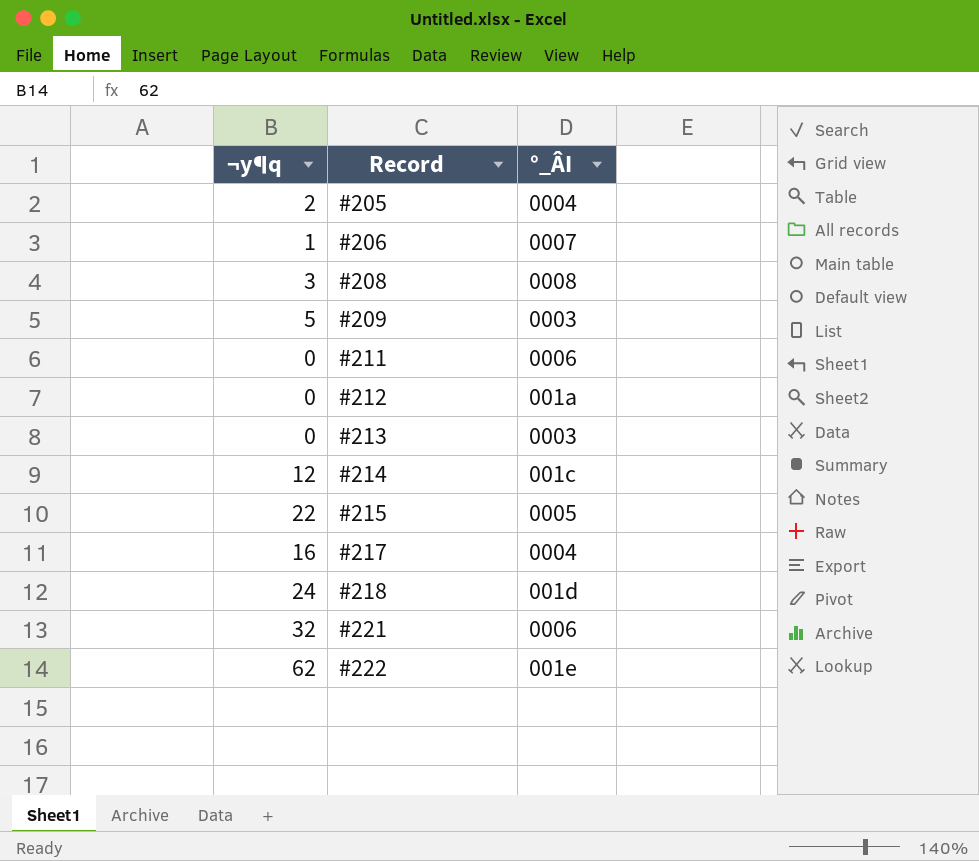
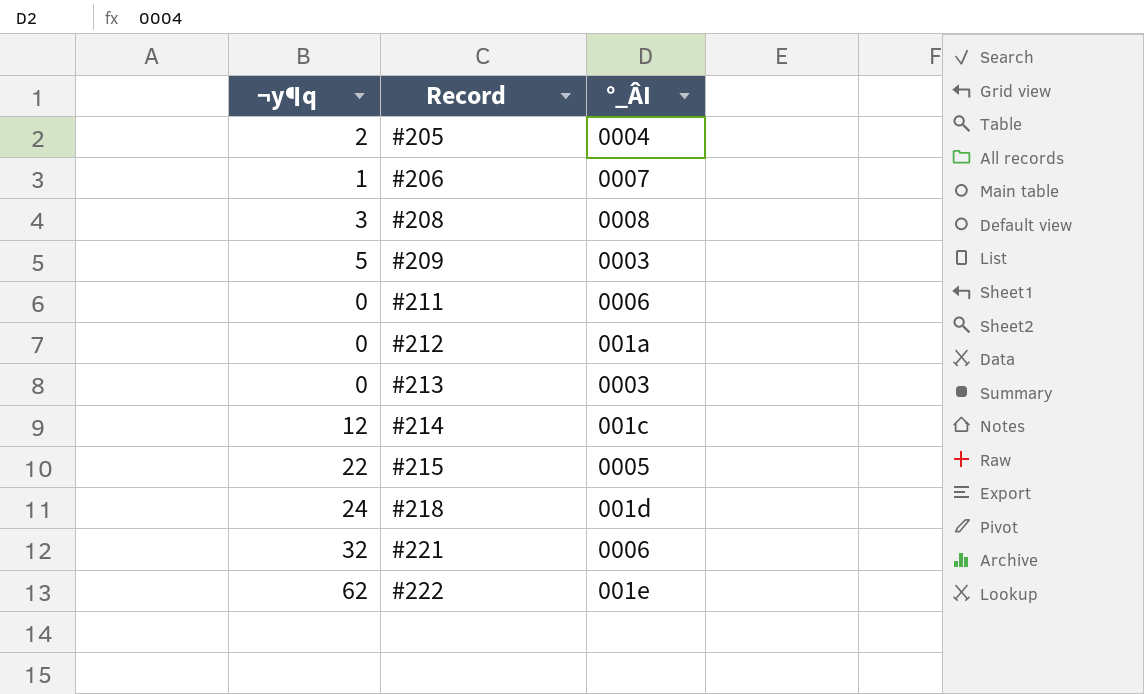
row #217: 16 | 0004 -> none

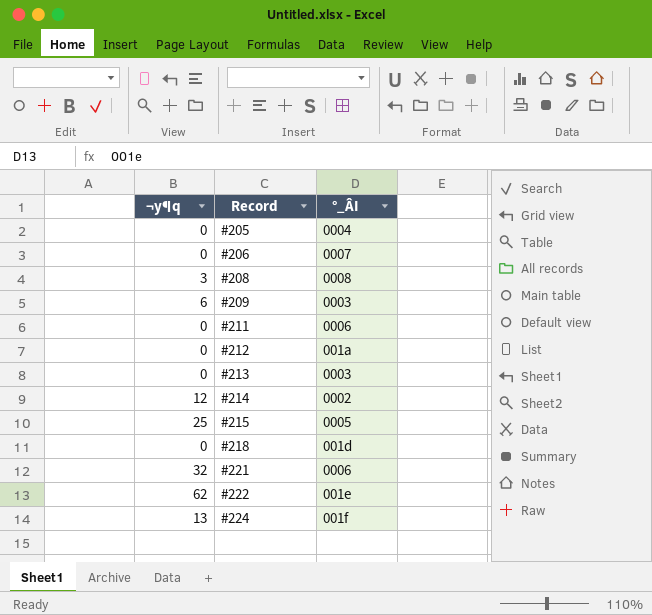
#205 | ¬y¶q: 2 -> 0
#206 | ¬y¶q: 1 -> 0
#209 | ¬y¶q: 5 -> 6
#214 | °_ÂI: 001c -> 0002
#215 | ¬y¶q: 22 -> 25
#218 | ¬y¶q: 24 -> 0
row #224: none -> 13 | 001f

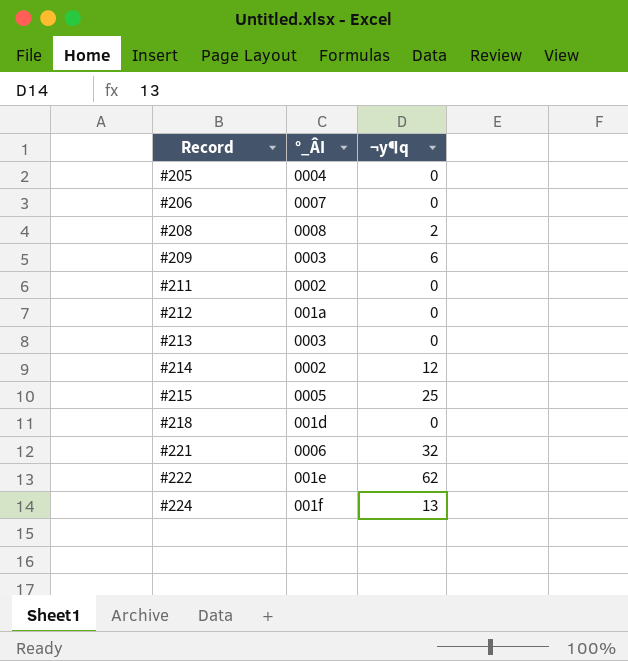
column ¬y¶q | position: 1 -> 3
#208 | ¬y¶q: 3 -> 2
#211 | °_ÂI: 0006 -> 0002

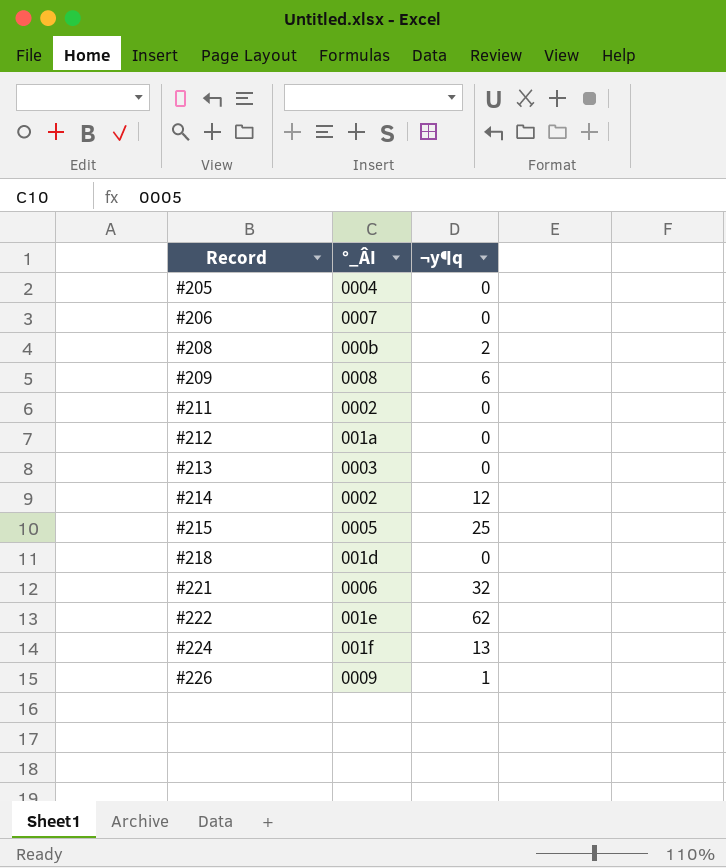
#208 | °_ÂI: 0008 -> 000b
#209 | °_ÂI: 0003 -> 0008
row #226: none -> 0009 | 1

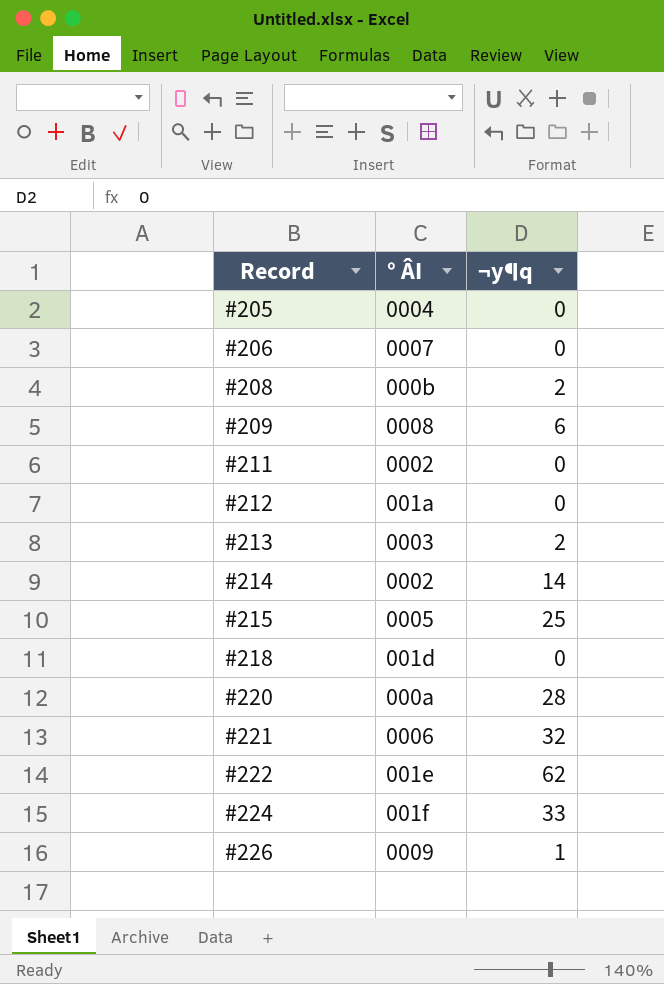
column name: °_ÂI -> ° ÂI
#213 | ¬y¶q: 0 -> 2
#214 | ¬y¶q: 12 -> 14
row #220: none -> 000a | 28
#224 | ¬y¶q: 13 -> 33

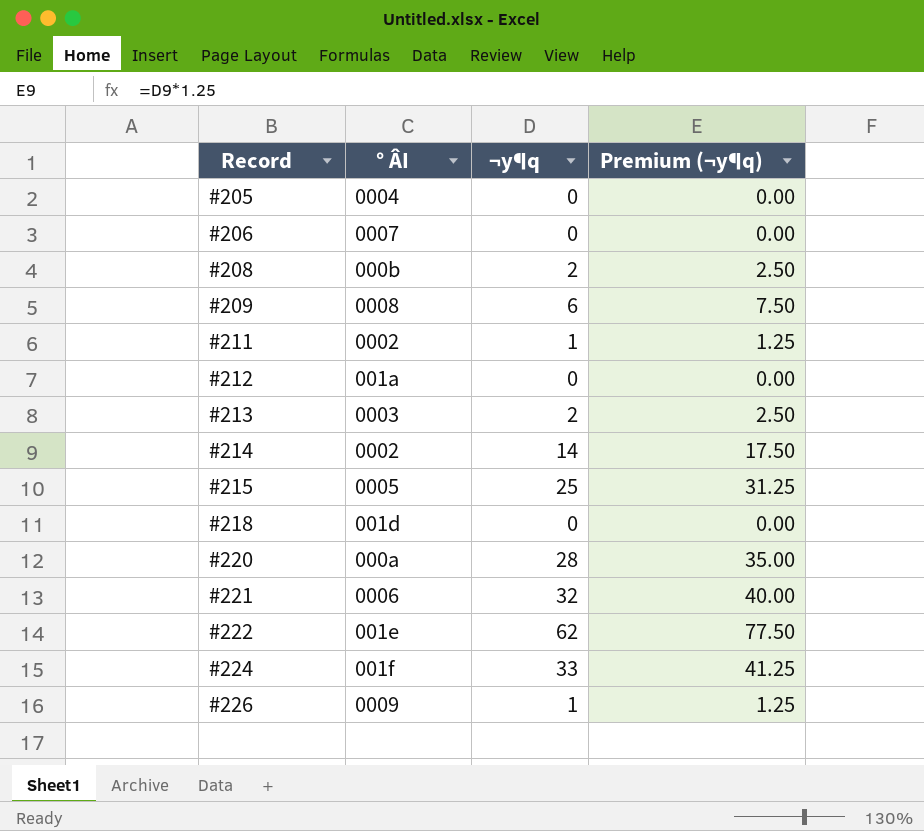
column Premium (¬y¶q) | formula: none -> [¬y¶q] * 1.25
#211 | ¬y¶q: 0 -> 1

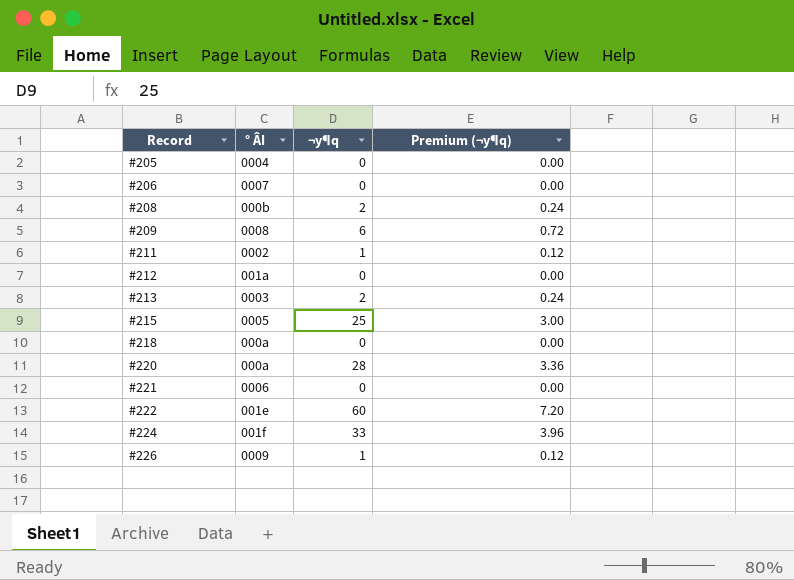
column Premium (¬y¶q) | formula: [¬y¶q] * 1.25 -> [¬y¶q] * 0.12
row #214: 0002 | 14 | 17.50 -> none
#218 | ° ÂI: 001d -> 000a
#221 | ¬y¶q: 32 -> 0
#222 | ¬y¶q: 62 -> 60

